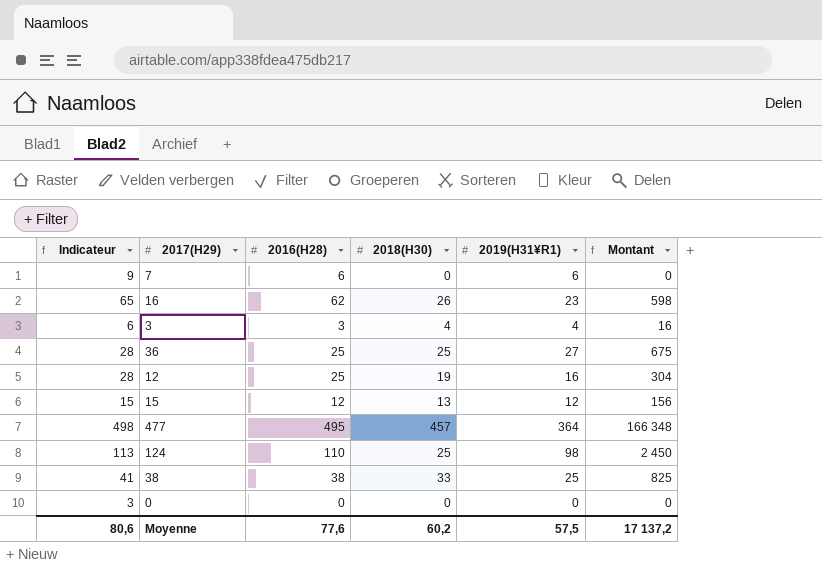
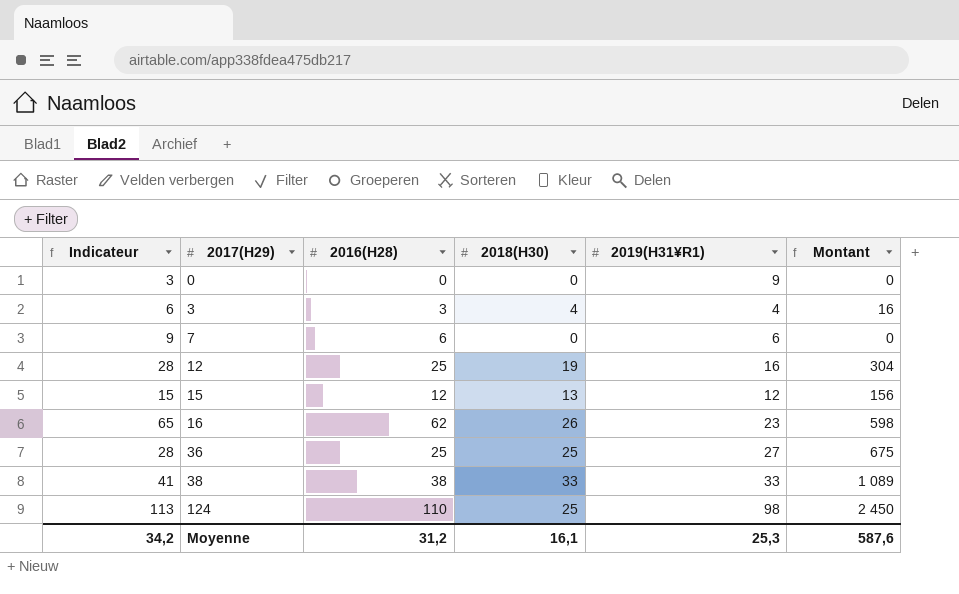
row order: none -> 2017(H29) ascending
row 477: 498 | 495 | 457 | 364 | 166 348 -> none
0 | 2019(H31¥R1): 0 -> 9
38 | 2019(H31¥R1): 25 -> 33
38 | Montant: 825 -> 1 089
Moyenne | Indicateur: 80,6 -> 34,2
Moyenne | 2016(H28): 77,6 -> 31,2
Moyenne | 2018(H30): 60,2 -> 16,1
Moyenne | 2019(H31¥R1): 57,5 -> 25,3
Moyenne | Montant: 17 137,2 -> 587,6

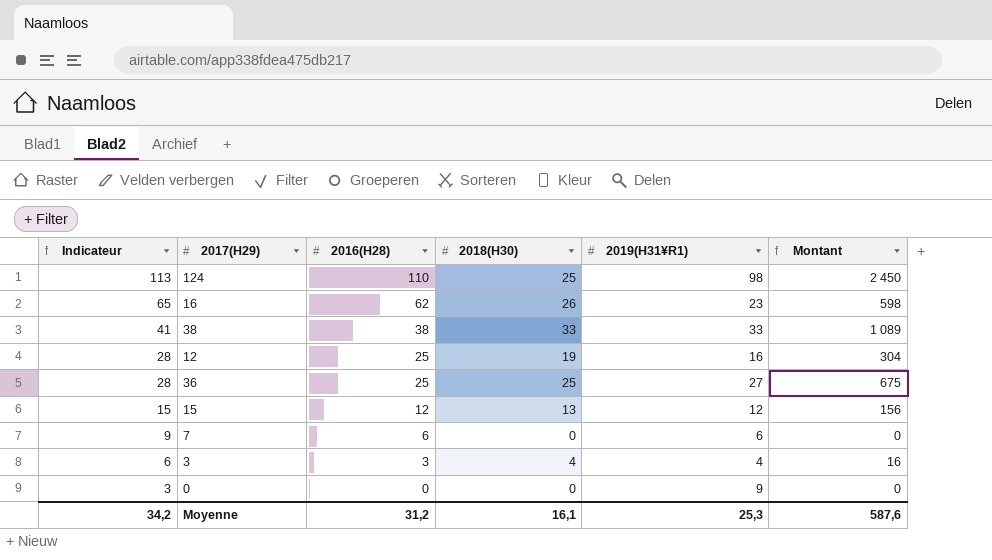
row order: 2017(H29) ascending -> Indicateur descending

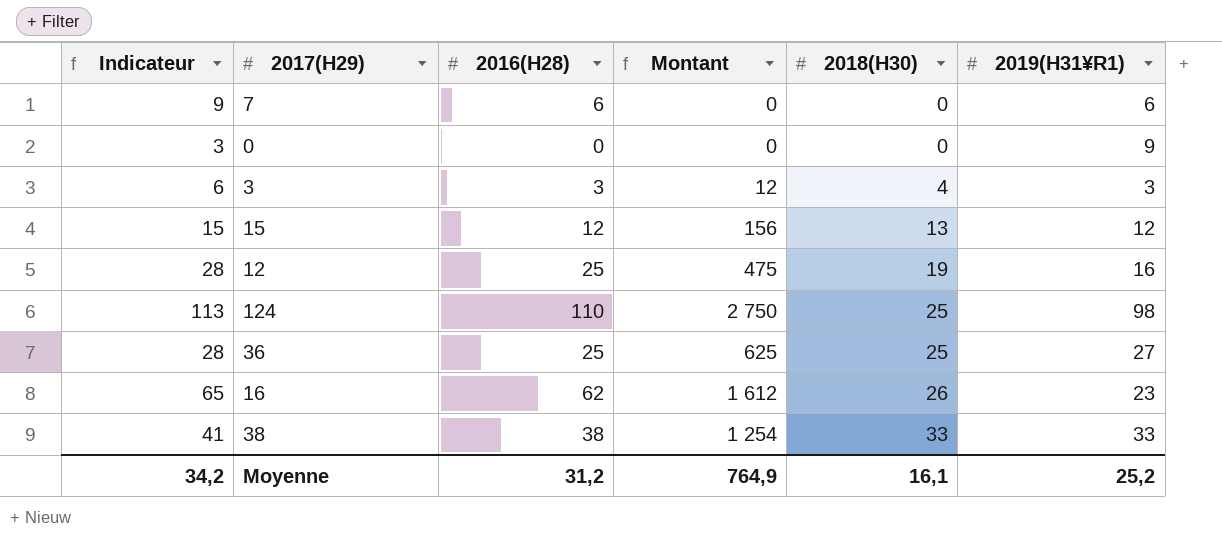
row order: Indicateur descending -> 2018(H30) ascending
column Montant | formula: [2018(H30)] * [2019(H31¥R1)] -> [2016(H28)] * [2018(H30)]
column Montant | position: 6 -> 4
3 | 2019(H31¥R1): 4 -> 3
Moyenne | Montant: 587,6 -> 764,9
Moyenne | 2019(H31¥R1): 25,3 -> 25,2

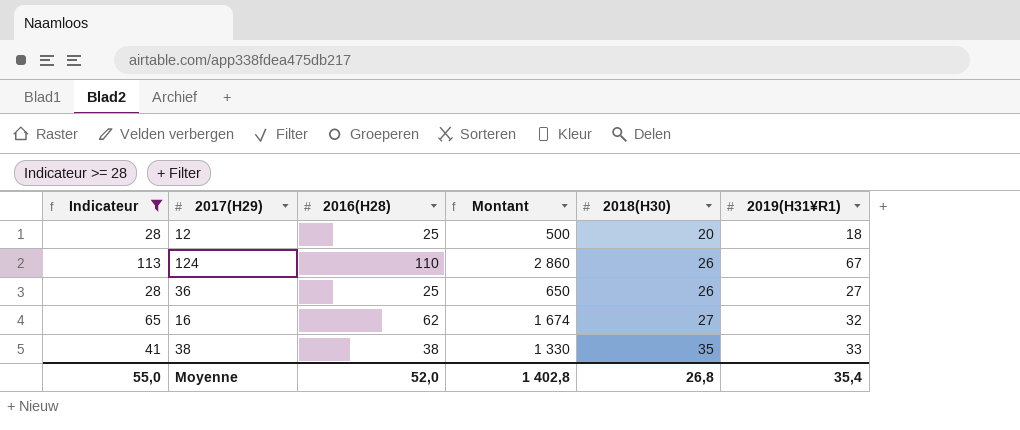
filter: none -> Indicateur >= 28
12 | Montant: 475 -> 500
12 | 2018(H30): 19 -> 20
12 | 2019(H31¥R1): 16 -> 18
124 | Montant: 2 750 -> 2 860
124 | 2018(H30): 25 -> 26
124 | 2019(H31¥R1): 98 -> 67
36 | Montant: 625 -> 650
36 | 2018(H30): 25 -> 26
16 | Montant: 1 612 -> 1 674
16 | 2018(H30): 26 -> 27
16 | 2019(H31¥R1): 23 -> 32
38 | Montant: 1 254 -> 1 330
38 | 2018(H30): 33 -> 35
Moyenne | Indicateur: 34,2 -> 55,0
Moyenne | 2016(H28): 31,2 -> 52,0
Moyenne | Montant: 764,9 -> 1 402,8
Moyenne | 2018(H30): 16,1 -> 26,8
Moyenne | 2019(H31¥R1): 25,2 -> 35,4

